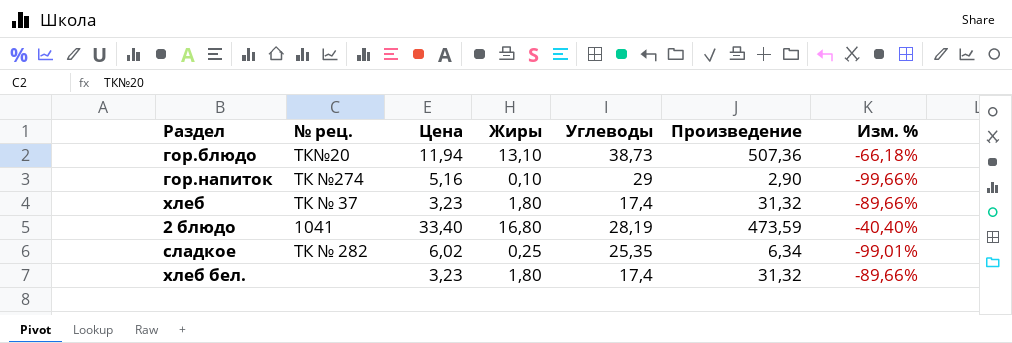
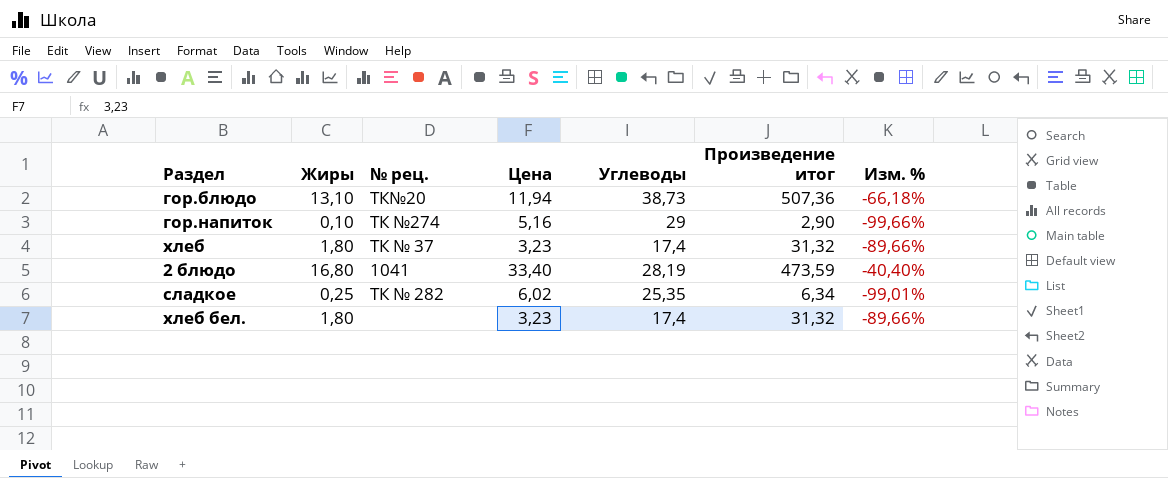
column Жиры | position: 4 -> 2
column name: Произведение -> Произведение итог

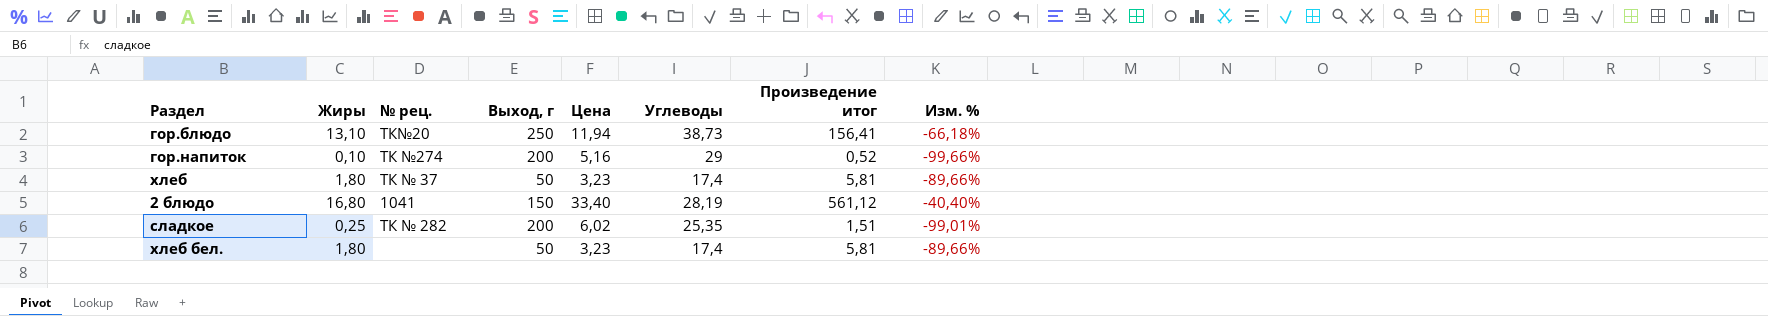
column Выход, г | position: none -> 4
column Произведение итог | formula: [Жиры] * [Углеводы] -> [Жиры] * [Цена]

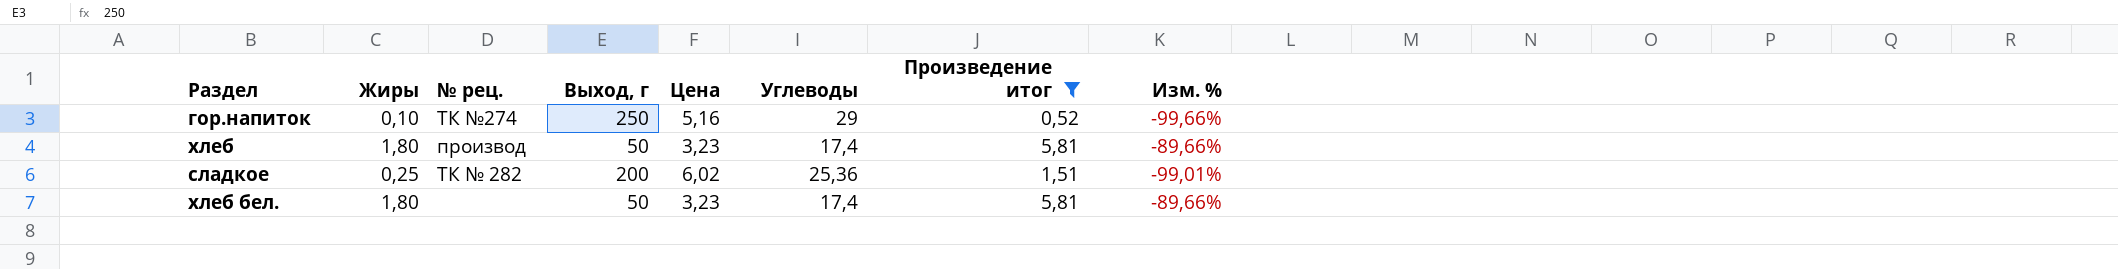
filter: none -> Произведение итог <= 5,81
гор.напиток | Выход, г: 200 -> 250
хлеб | № рец.: ТК № 37 -> производ
сладкое | Углеводы: 25,35 -> 25,36

